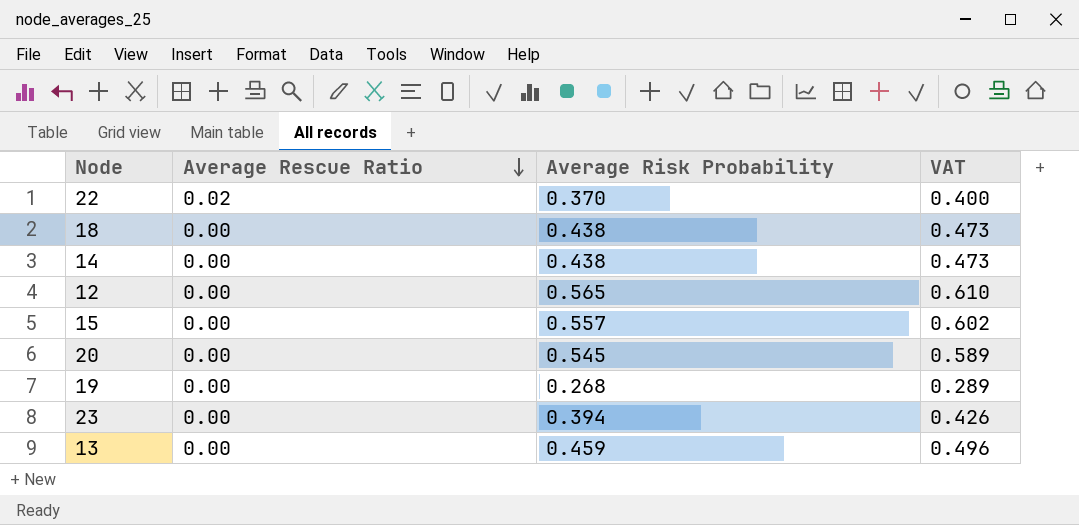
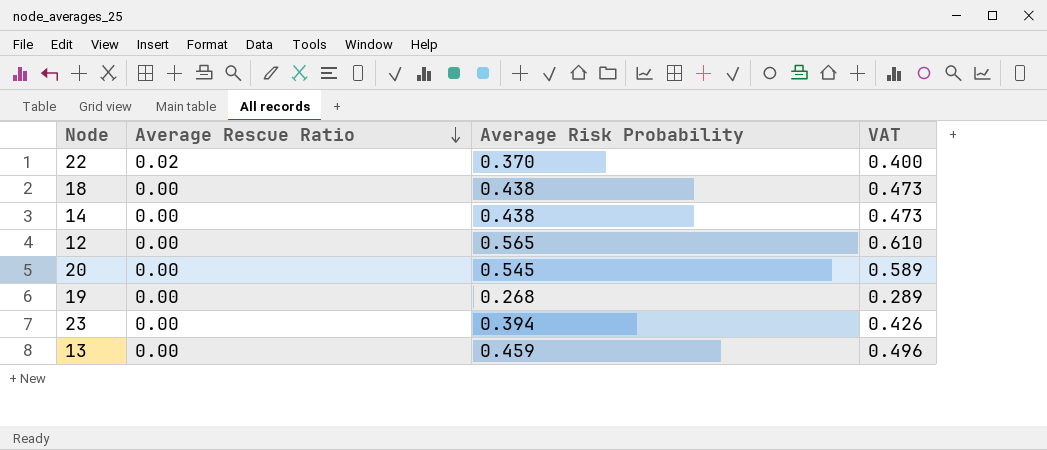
row 15: 0.00 | 0.557 | 0.602 -> none

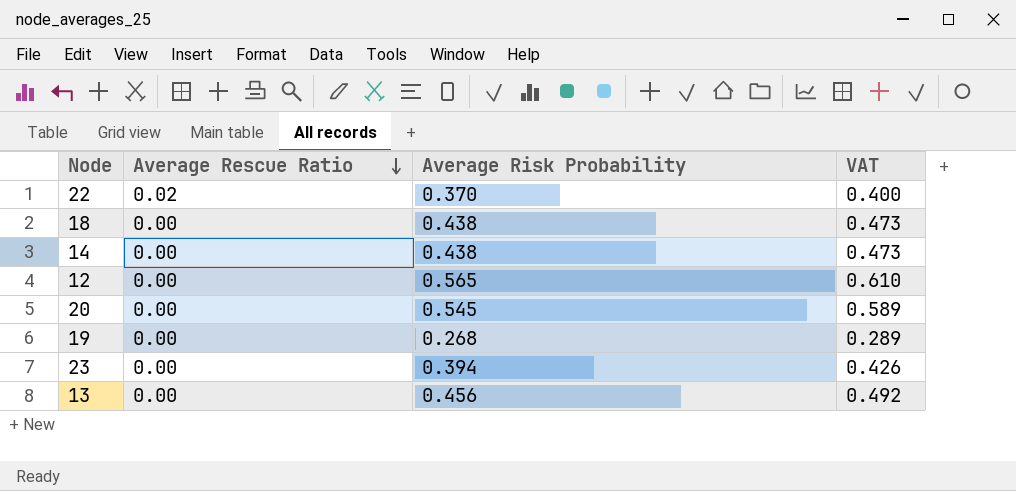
13 | Average Risk Probability: 0.459 -> 0.456
13 | VAT: 0.496 -> 0.492

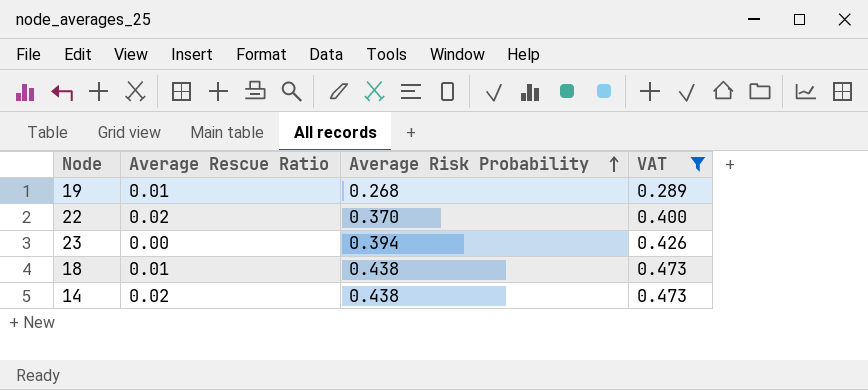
filter: none -> VAT <= 0.473
row order: Average Rescue Ratio descending -> Average Risk Probability ascending
19 | Average Rescue Ratio: 0.00 -> 0.01
18 | Average Rescue Ratio: 0.00 -> 0.01
14 | Average Rescue Ratio: 0.00 -> 0.02

